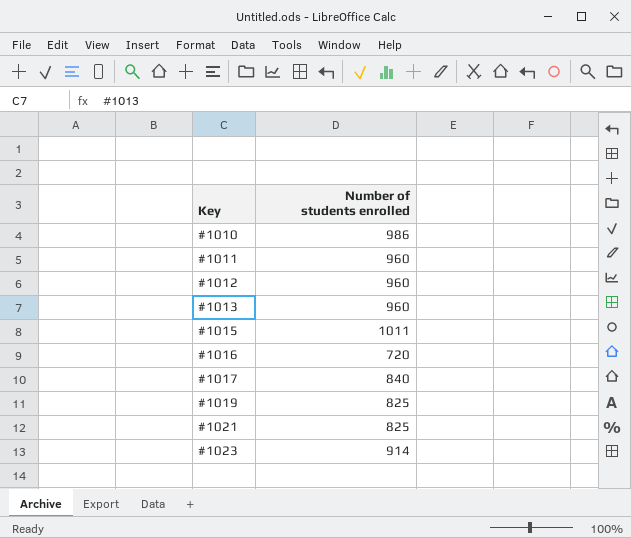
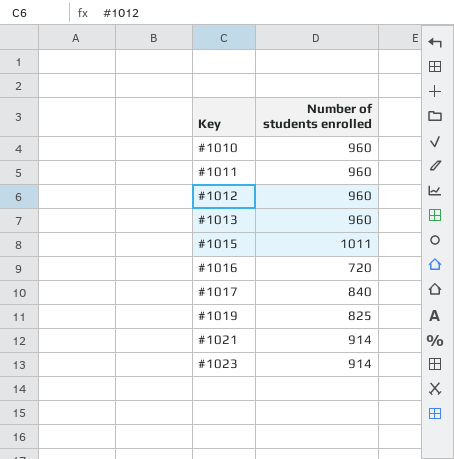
#1010 | Number of students enrolled: 986 -> 960
#1021 | Number of students enrolled: 825 -> 914

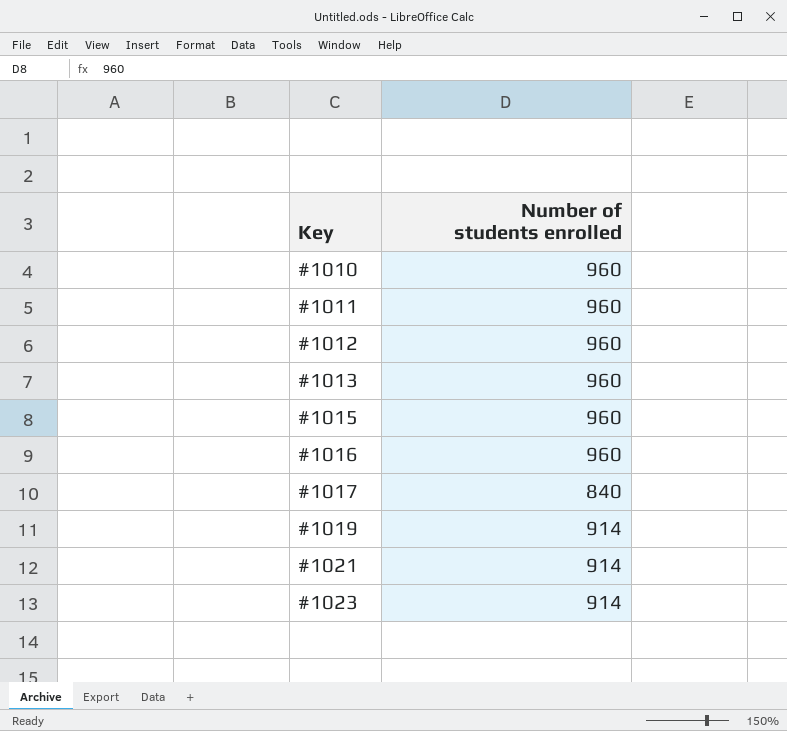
#1015 | Number of students enrolled: 1011 -> 960
#1016 | Number of students enrolled: 720 -> 960
#1019 | Number of students enrolled: 825 -> 914

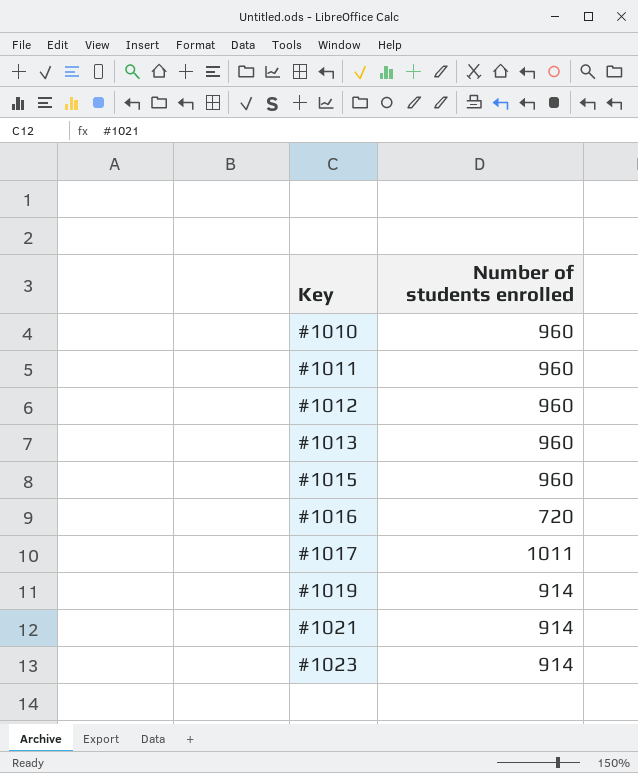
#1016 | Number of students enrolled: 960 -> 720
#1017 | Number of students enrolled: 840 -> 1011

